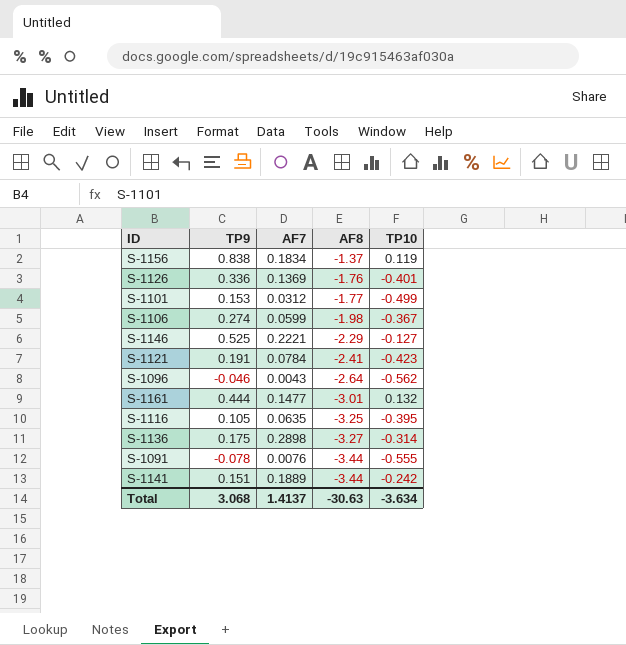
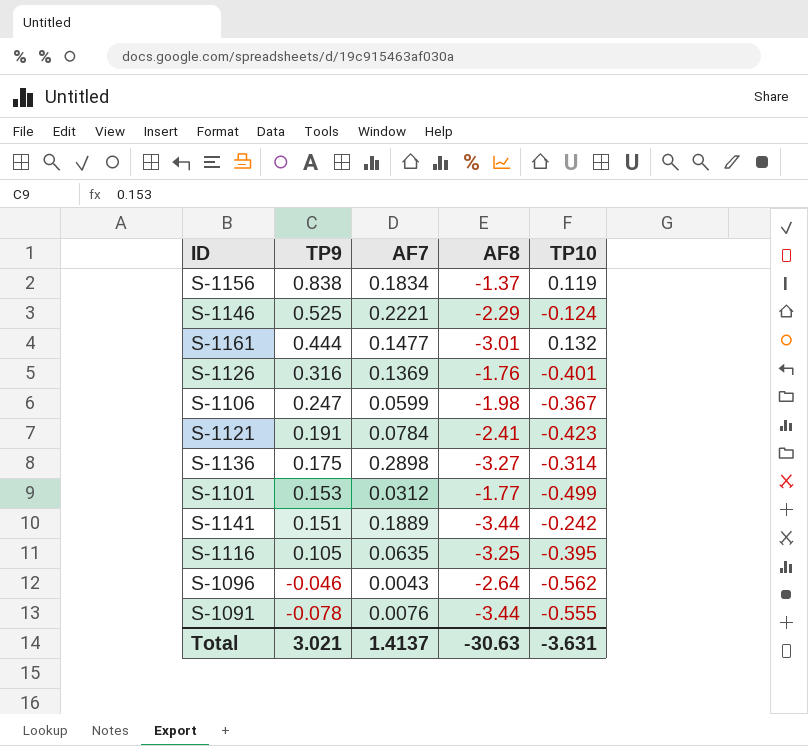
row order: AF8 descending -> TP9 descending
S-1146 | TP10: -0.127 -> -0.124
S-1126 | TP9: 0.336 -> 0.316
S-1106 | TP9: 0.274 -> 0.247
Total | TP9: 3.068 -> 3.021
Total | TP10: -3.634 -> -3.631

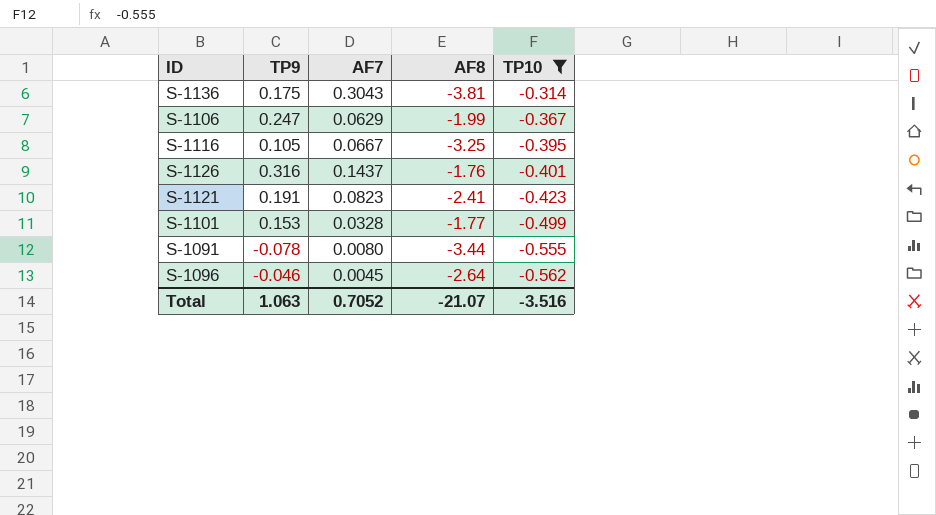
filter: none -> TP10 <= -0.314
row order: TP9 descending -> TP10 descending
S-1136 | AF7: 0.2898 -> 0.3043
S-1136 | AF8: -3.27 -> -3.81
S-1106 | AF7: 0.0599 -> 0.0629
S-1106 | AF8: -1.98 -> -1.99
S-1116 | AF7: 0.0635 -> 0.0667
S-1126 | AF7: 0.1369 -> 0.1437
S-1121 | AF7: 0.0784 -> 0.0823
S-1101 | AF7: 0.0312 -> 0.0328
S-1091 | AF7: 0.0076 -> 0.0080
S-1096 | AF7: 0.0043 -> 0.0045
Total | TP9: 3.021 -> 1.063
Total | AF7: 1.4137 -> 0.7052
Total | AF8: -30.63 -> -21.07
Total | TP10: -3.631 -> -3.516

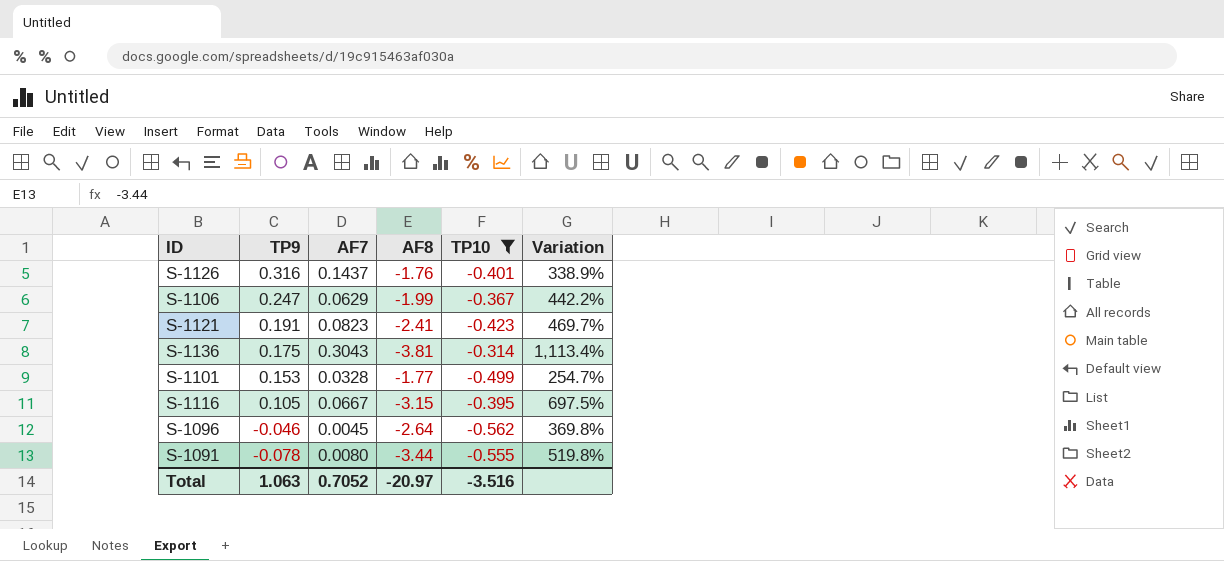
row order: TP10 descending -> TP9 descending
column Variation | formula: none -> ([AF8] - [TP10]) / [TP10]
S-1116 | AF8: -3.25 -> -3.15
Total | AF8: -21.07 -> -20.97

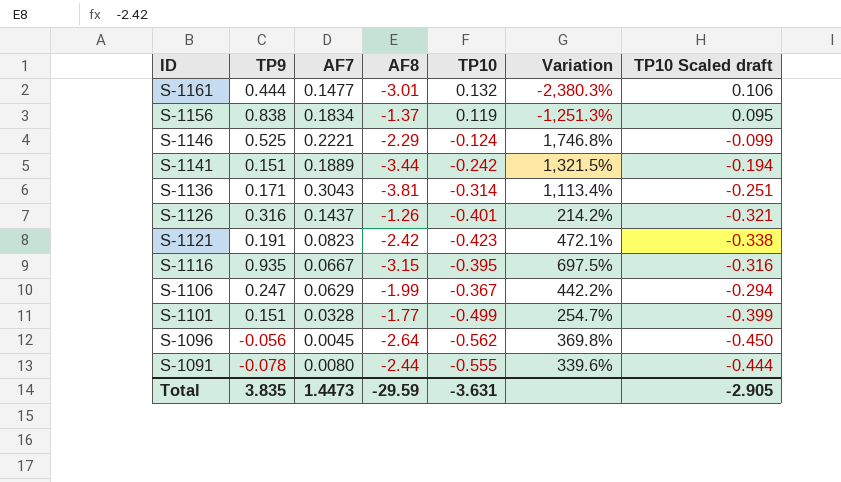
filter: TP10 <= -0.314 -> none
row order: TP9 descending -> ID descending
column TP10 Scaled draft | formula: none -> [TP10] * 0.8
S-1136 | TP9: 0.175 -> 0.171
S-1126 | AF8: -1.76 -> -1.26
S-1126 | Variation: 338.9% -> 214.2%
S-1121 | AF8: -2.41 -> -2.42
S-1121 | Variation: 469.7% -> 472.1%
S-1116 | TP9: 0.105 -> 0.935
S-1101 | TP9: 0.153 -> 0.151
S-1096 | TP9: -0.046 -> -0.056
S-1091 | AF8: -3.44 -> -2.44
S-1091 | Variation: 519.8% -> 339.6%
Total | TP9: 1.063 -> 3.835
Total | AF7: 0.7052 -> 1.4473
Total | AF8: -20.97 -> -29.59
Total | TP10: -3.516 -> -3.631

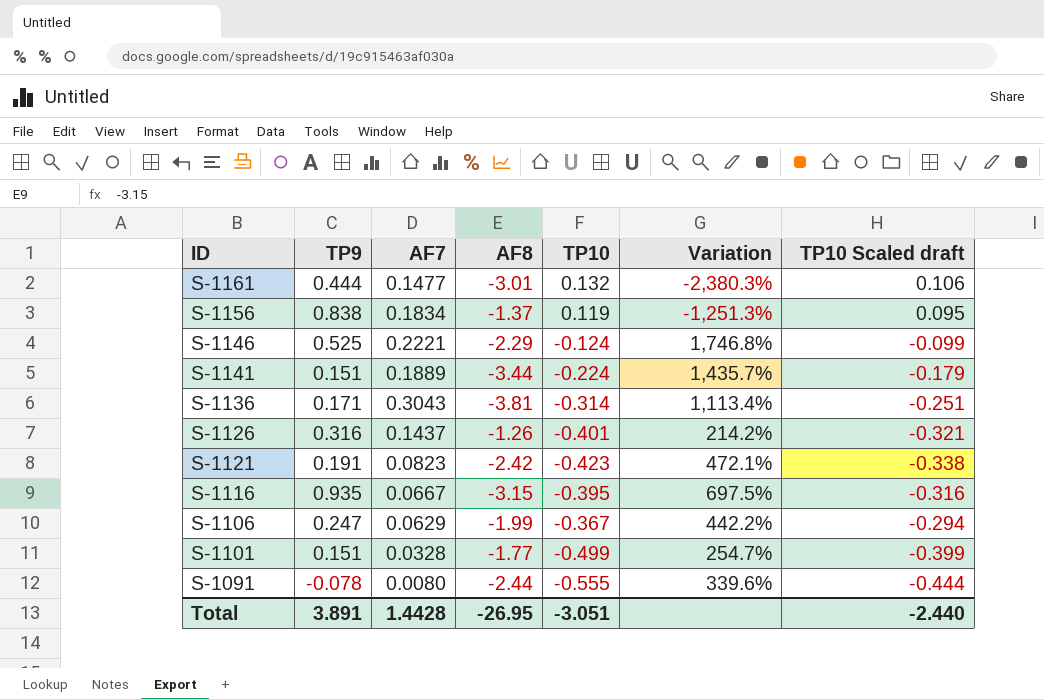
row S-1096: -0.056 | 0.0045 | -2.64 | -0.562 | 369.8% | -0.450 -> none
S-1141 | TP10: -0.242 -> -0.224
S-1141 | Variation: 1,321.5% -> 1,435.7%
S-1141 | TP10 Scaled draft: -0.194 -> -0.179
Total | TP9: 3.835 -> 3.891
Total | AF7: 1.4473 -> 1.4428
Total | AF8: -29.59 -> -26.95
Total | TP10: -3.631 -> -3.051
Total | TP10 Scaled draft: -2.905 -> -2.440

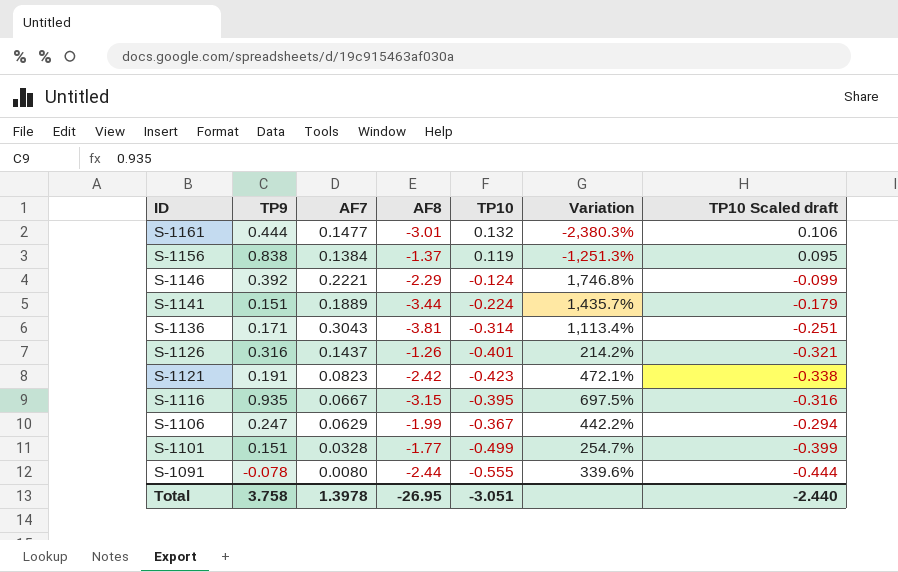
S-1156 | AF7: 0.1834 -> 0.1384
S-1146 | TP9: 0.525 -> 0.392
Total | TP9: 3.891 -> 3.758
Total | AF7: 1.4428 -> 1.3978

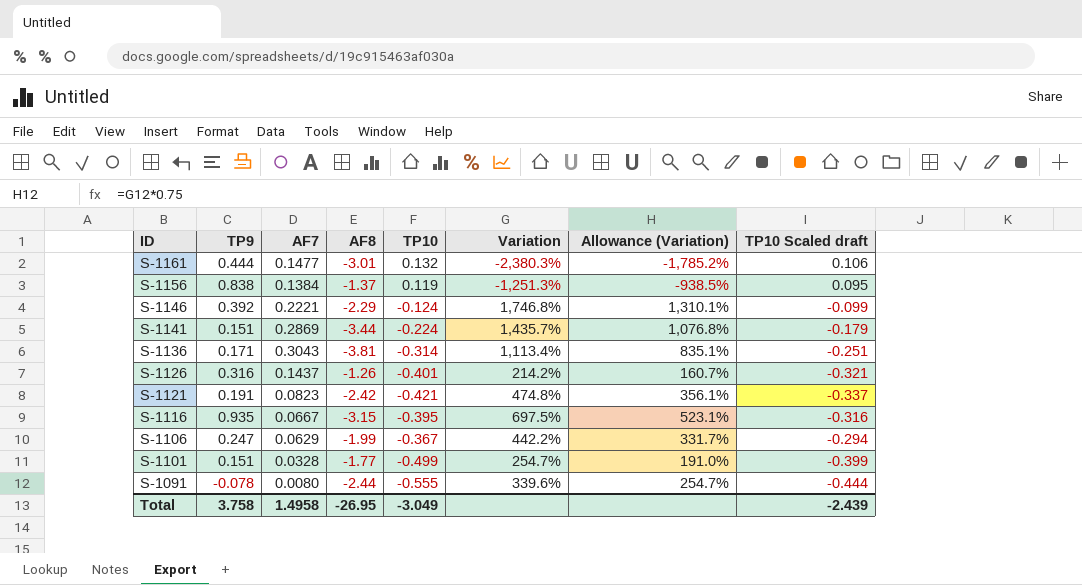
column Allowance (Variation) | formula: none -> [Variation] * 0.75
S-1141 | AF7: 0.1889 -> 0.2869
S-1121 | TP10: -0.423 -> -0.421
S-1121 | Variation: 472.1% -> 474.8%
S-1121 | TP10 Scaled draft: -0.338 -> -0.337
Total | AF7: 1.3978 -> 1.4958
Total | TP10: -3.051 -> -3.049
Total | TP10 Scaled draft: -2.440 -> -2.439

